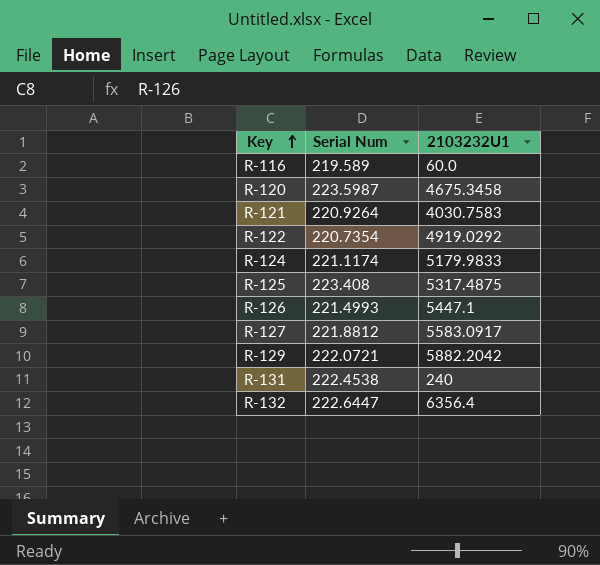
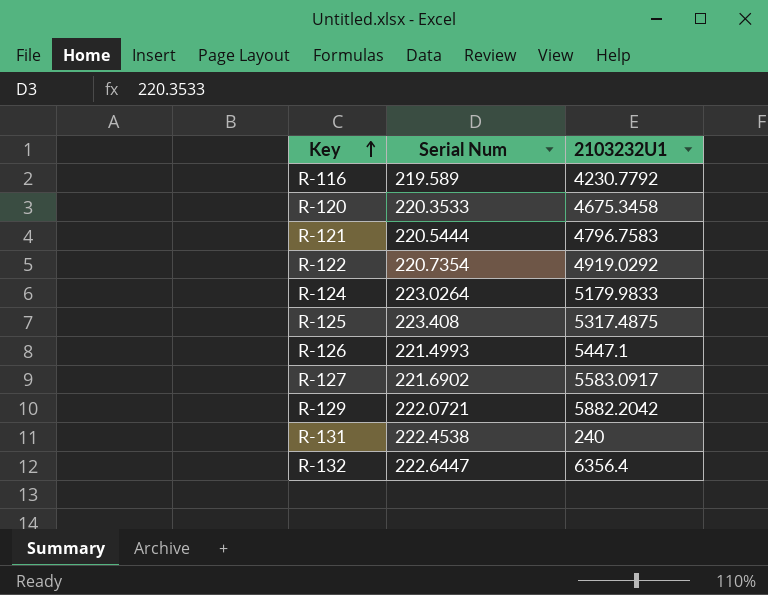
R-116 | 2103232U1: 60.0 -> 4230.7792
R-120 | Serial Num: 223.5987 -> 220.3533
R-121 | Serial Num: 220.9264 -> 220.5444
R-121 | 2103232U1: 4030.7583 -> 4796.7583
R-124 | Serial Num: 221.1174 -> 223.0264
R-127 | Serial Num: 221.8812 -> 221.6902

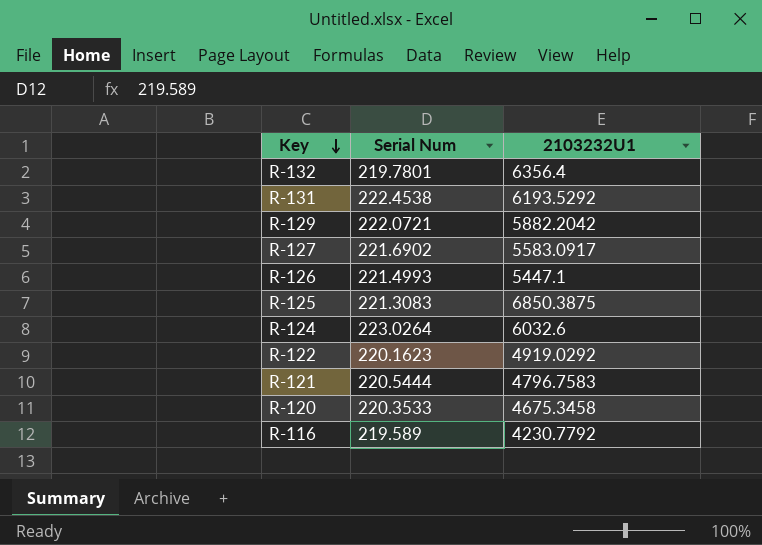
row order: Key ascending -> Key descending
R-132 | Serial Num: 222.6447 -> 219.7801
R-131 | 2103232U1: 240 -> 6193.5292
R-125 | Serial Num: 223.408 -> 221.3083
R-125 | 2103232U1: 5317.4875 -> 6850.3875
R-124 | 2103232U1: 5179.9833 -> 6032.6
R-122 | Serial Num: 220.7354 -> 220.1623

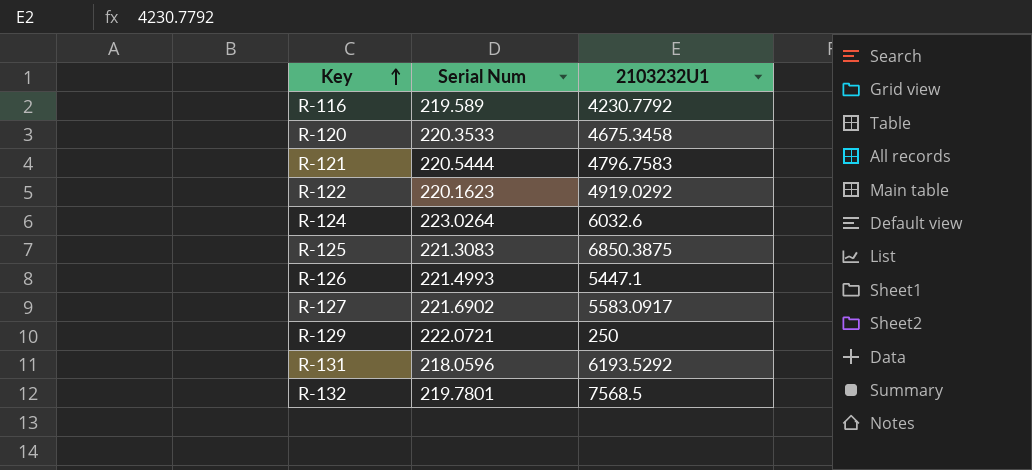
row order: Key descending -> Key ascending
R-129 | 2103232U1: 5882.2042 -> 250
R-131 | Serial Num: 222.4538 -> 218.0596
R-132 | 2103232U1: 6356.4 -> 7568.5

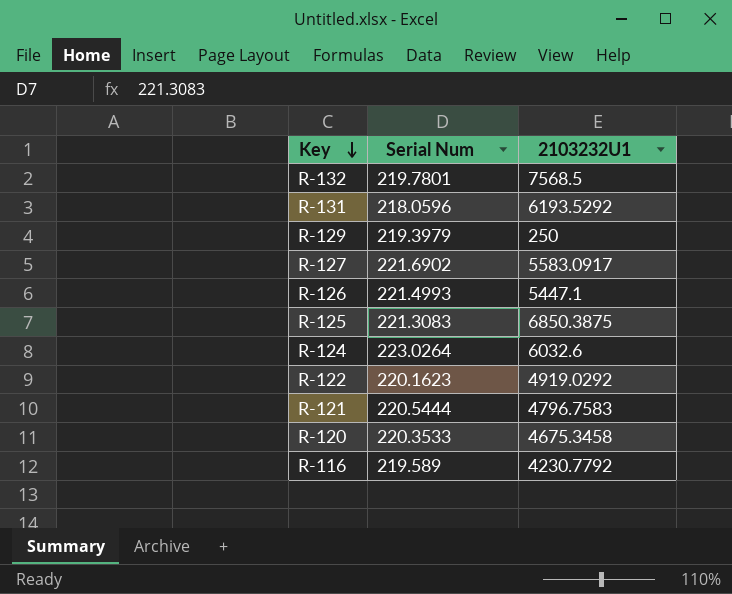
row order: Key ascending -> Key descending
R-129 | Serial Num: 222.0721 -> 219.3979

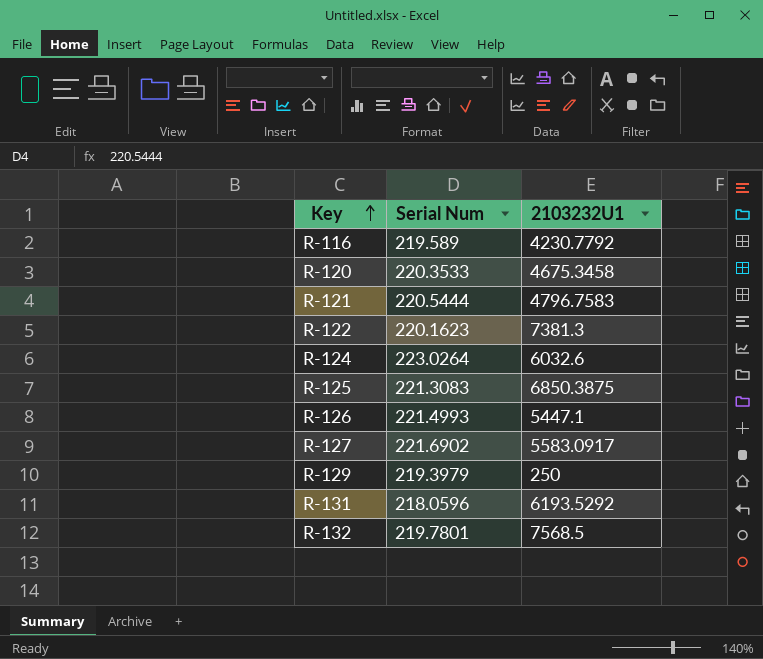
row order: Key descending -> Key ascending
R-122 | 2103232U1: 4919.0292 -> 7381.3

